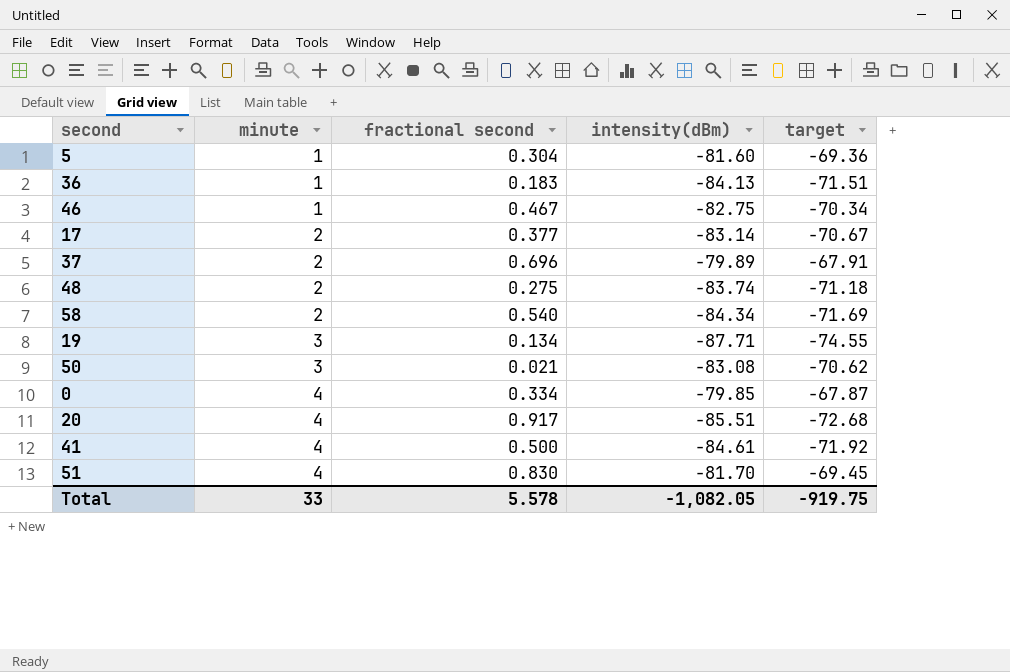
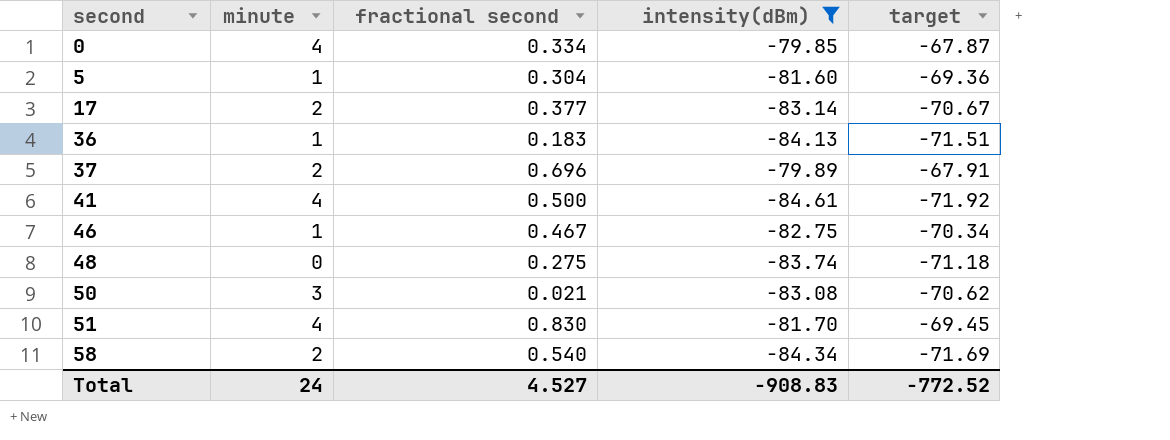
filter: none -> intensity(dBm) >= -84.61
row order: minute ascending -> second ascending
48 | minute: 2 -> 0
Total | minute: 33 -> 24
Total | fractional second: 5.578 -> 4.527
Total | intensity(dBm): -1,082.05 -> -908.83
Total | target: -919.75 -> -772.52

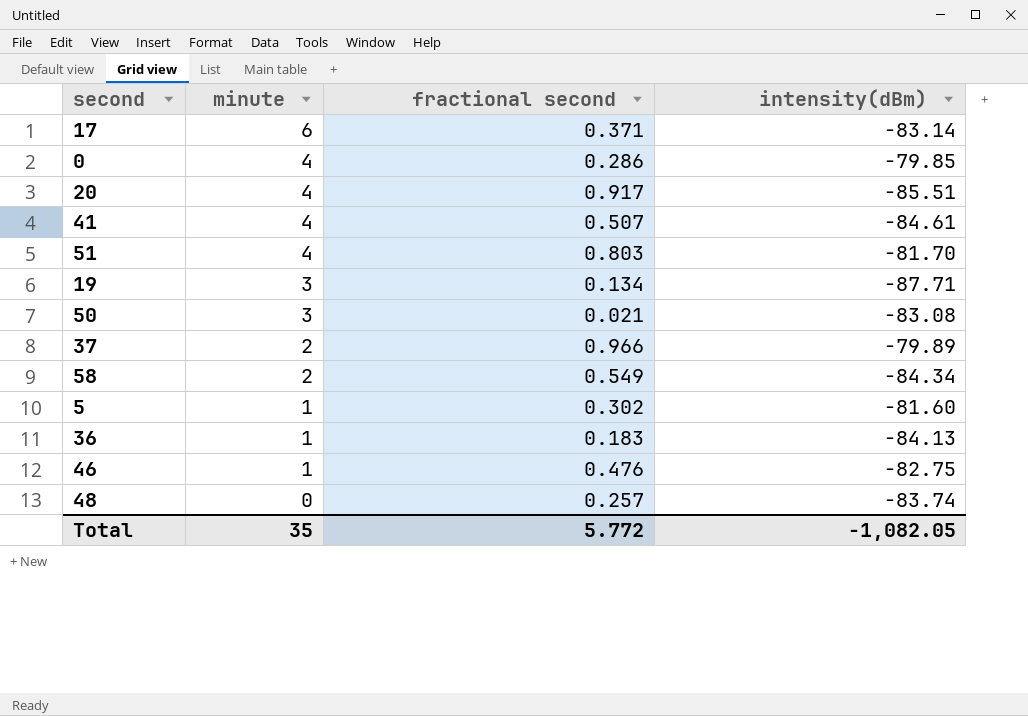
filter: intensity(dBm) >= -84.61 -> none
row order: second ascending -> minute descending
column target | formula: [intensity(dBm)] * 0.85 -> none
17 | minute: 2 -> 6
17 | fractional second: 0.377 -> 0.371
0 | fractional second: 0.334 -> 0.286
41 | fractional second: 0.500 -> 0.507
51 | fractional second: 0.830 -> 0.803
37 | fractional second: 0.696 -> 0.966
58 | fractional second: 0.540 -> 0.549
5 | fractional second: 0.304 -> 0.302
46 | fractional second: 0.467 -> 0.476
48 | fractional second: 0.275 -> 0.257
Total | minute: 24 -> 35
Total | fractional second: 4.527 -> 5.772
Total | intensity(dBm): -908.83 -> -1,082.05

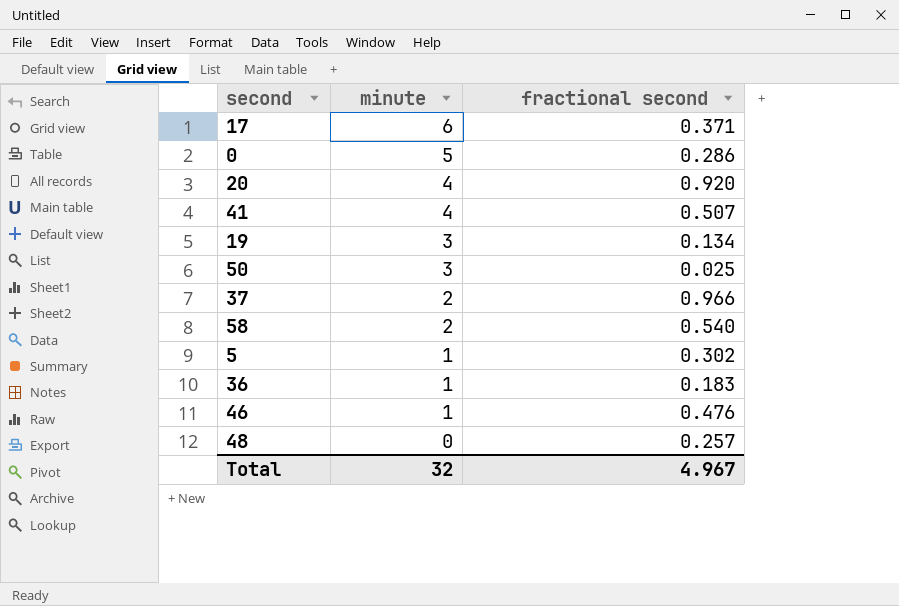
column intensity(dBm) | position: 4 -> none
row 51: 4 | 0.803 | -81.70 -> none
0 | minute: 4 -> 5
20 | fractional second: 0.917 -> 0.920
50 | fractional second: 0.021 -> 0.025
58 | fractional second: 0.549 -> 0.540
Total | minute: 35 -> 32
Total | fractional second: 5.772 -> 4.967

